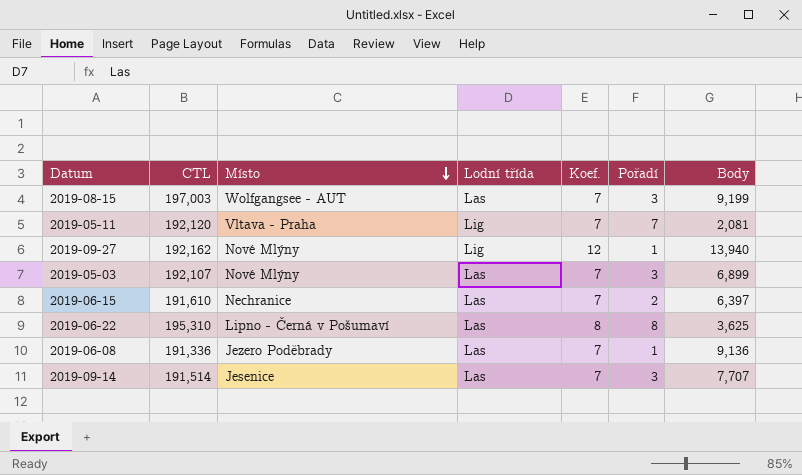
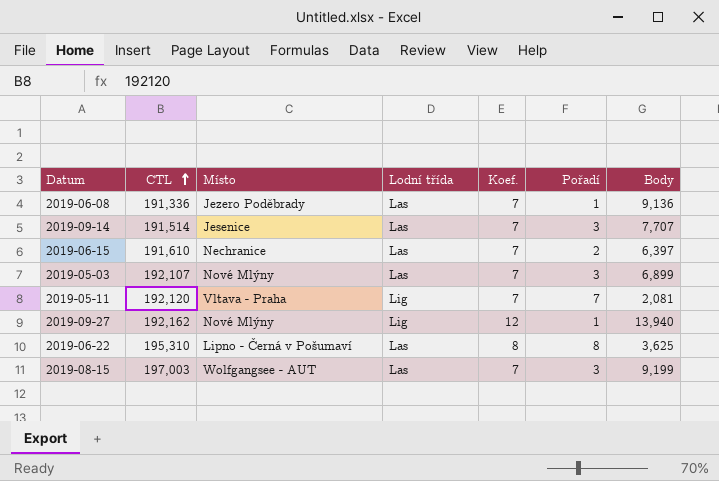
row order: Místo descending -> CTL ascending

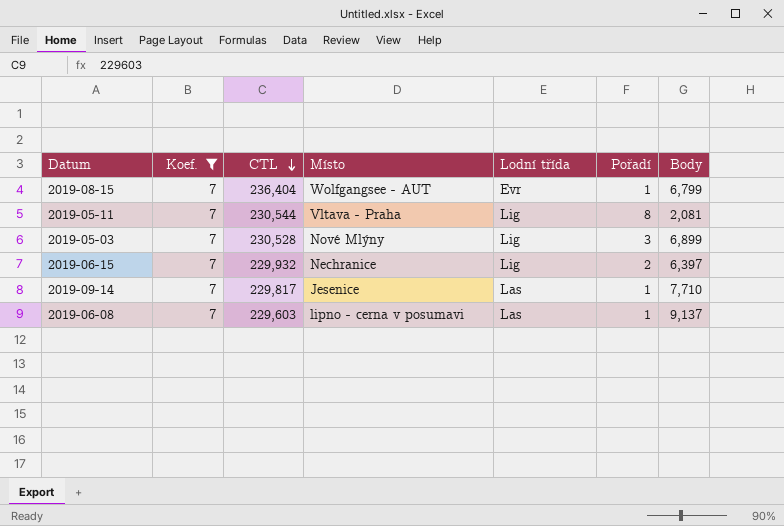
filter: none -> Koef. = 7
row order: CTL ascending -> CTL descending
column Koef. | position: 5 -> 2
2019-08-15 | CTL: 197,003 -> 236,404
2019-08-15 | Lodní třída: Las -> Evr
2019-08-15 | Pořadí: 3 -> 1
2019-08-15 | Body: 9,199 -> 6,799
2019-05-11 | CTL: 192,120 -> 230,544
2019-05-11 | Pořadí: 7 -> 8
2019-05-03 | CTL: 192,107 -> 230,528
2019-05-03 | Lodní třída: Las -> Lig
2019-06-15 | CTL: 191,610 -> 229,932
2019-06-15 | Lodní třída: Las -> Lig
2019-09-14 | CTL: 191,514 -> 229,817
2019-09-14 | Pořadí: 3 -> 1
2019-09-14 | Body: 7,707 -> 7,710
2019-06-08 | CTL: 191,336 -> 229,603
2019-06-08 | Místo: Jezero Poděbrady -> lipno - cerna v posumavi
2019-06-08 | Body: 9,136 -> 9,137

